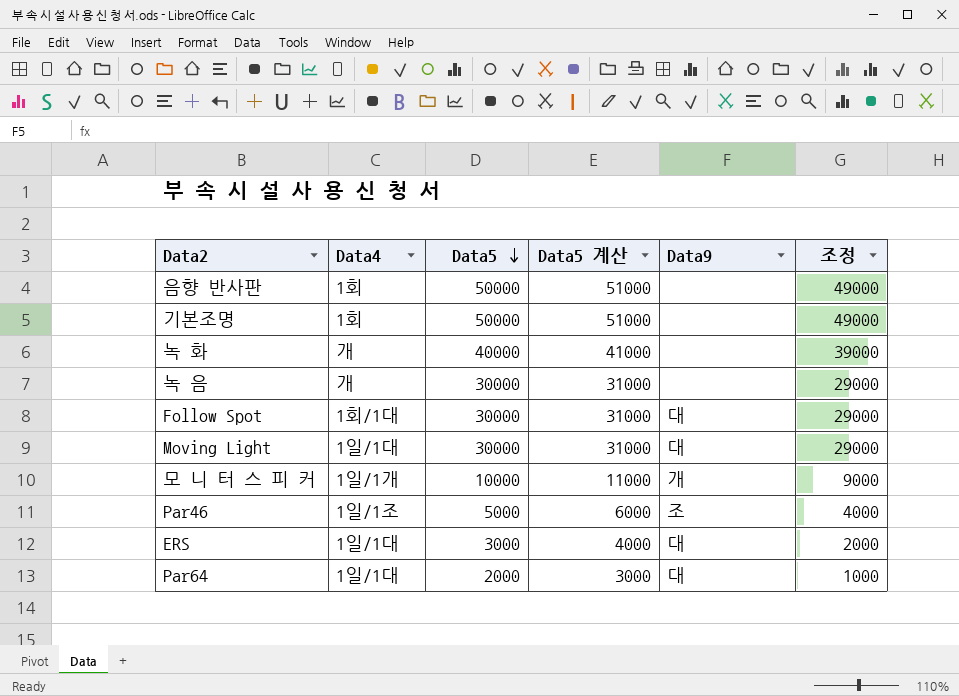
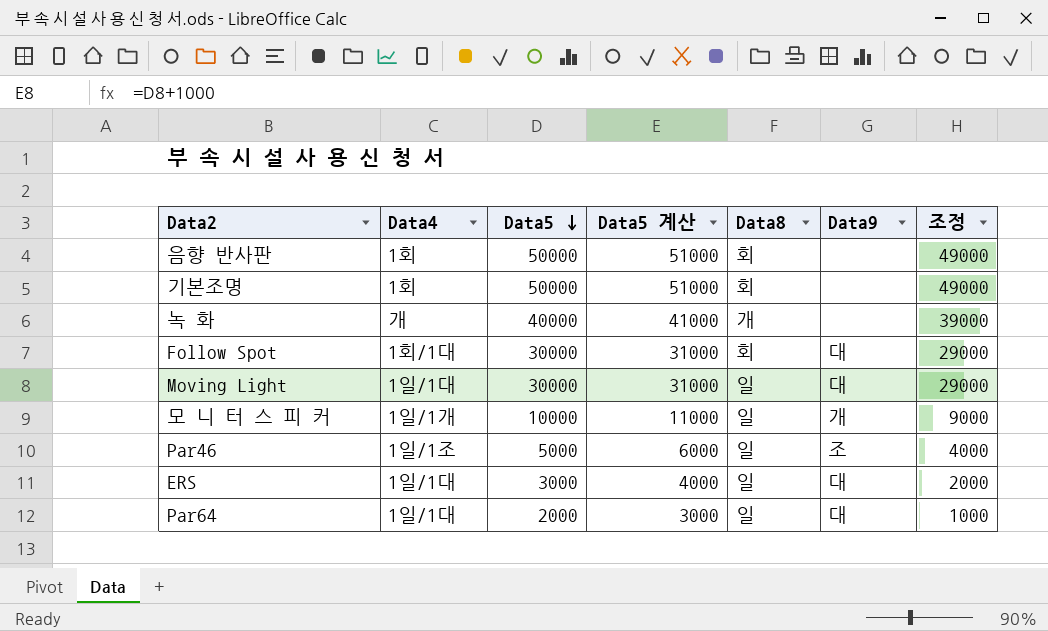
column Data8 | position: none -> 5
row 녹 음: 개 | 30000 | 31000 | none | 29000 -> none

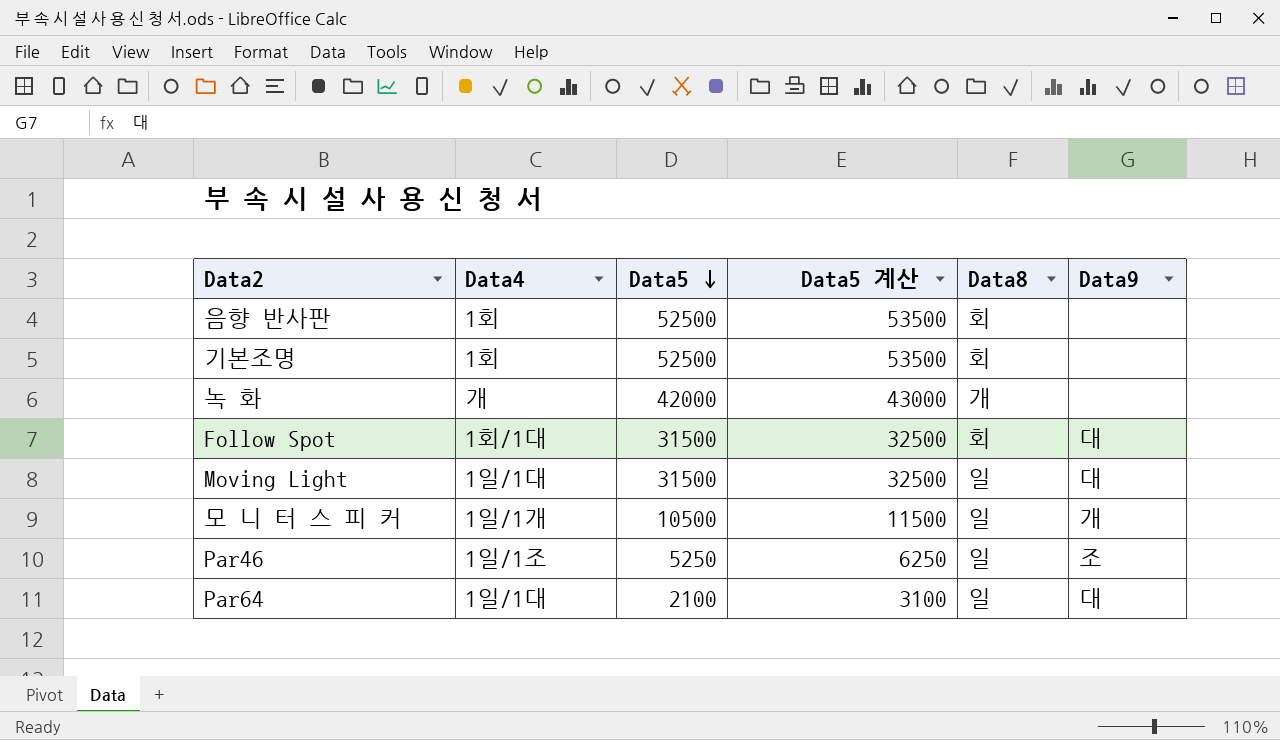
column 조정 | formula: [Data5] - 1000 -> none
row ERS: 1일/1대 | 3000 | 4000 | 일 | 대 | 2000 -> none
음향 반사판 | Data5: 50000 -> 52500
음향 반사판 | Data5 계산: 51000 -> 53500
기본조명 | Data5: 50000 -> 52500
기본조명 | Data5 계산: 51000 -> 53500
녹 화 | Data5: 40000 -> 42000
녹 화 | Data5 계산: 41000 -> 43000
Follow Spot | Data5: 30000 -> 31500
Follow Spot | Data5 계산: 31000 -> 32500
Moving Light | Data5: 30000 -> 31500
Moving Light | Data5 계산: 31000 -> 32500
모 니 터 스 피 커 | Data5: 10000 -> 10500
모 니 터 스 피 커 | Data5 계산: 11000 -> 11500
Par46 | Data5: 5000 -> 5250
Par46 | Data5 계산: 6000 -> 6250
Par64 | Data5: 2000 -> 2100
Par64 | Data5 계산: 3000 -> 3100

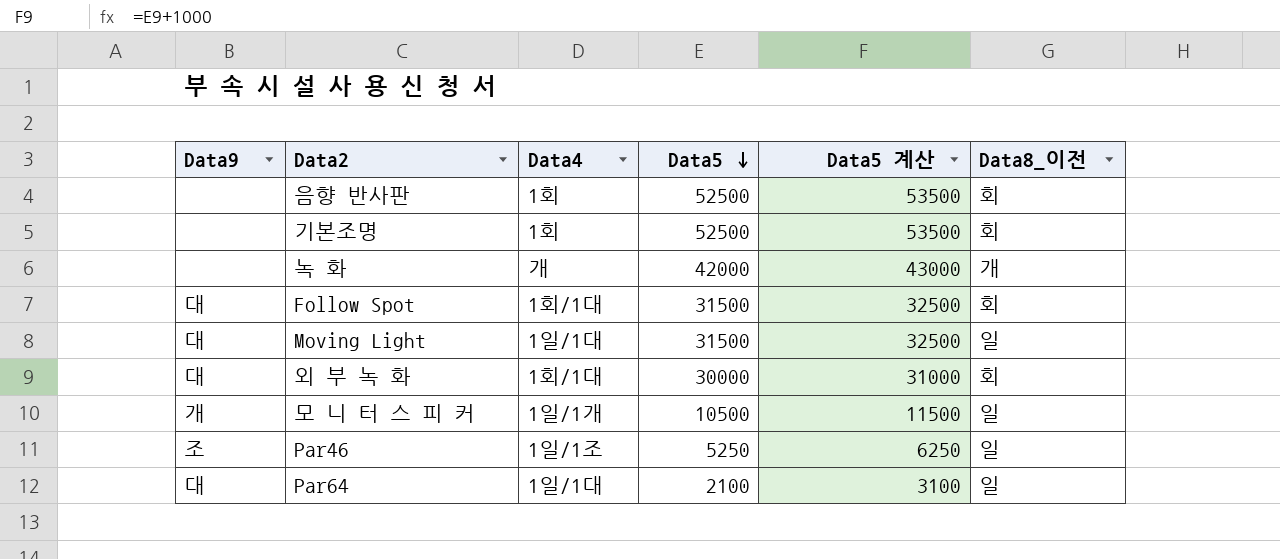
column Data9 | position: 6 -> 1
column name: Data8 -> Data8_이전
row 외 부 녹 화: none -> 대 | 1회/1대 | 30000 | 31000 | 회

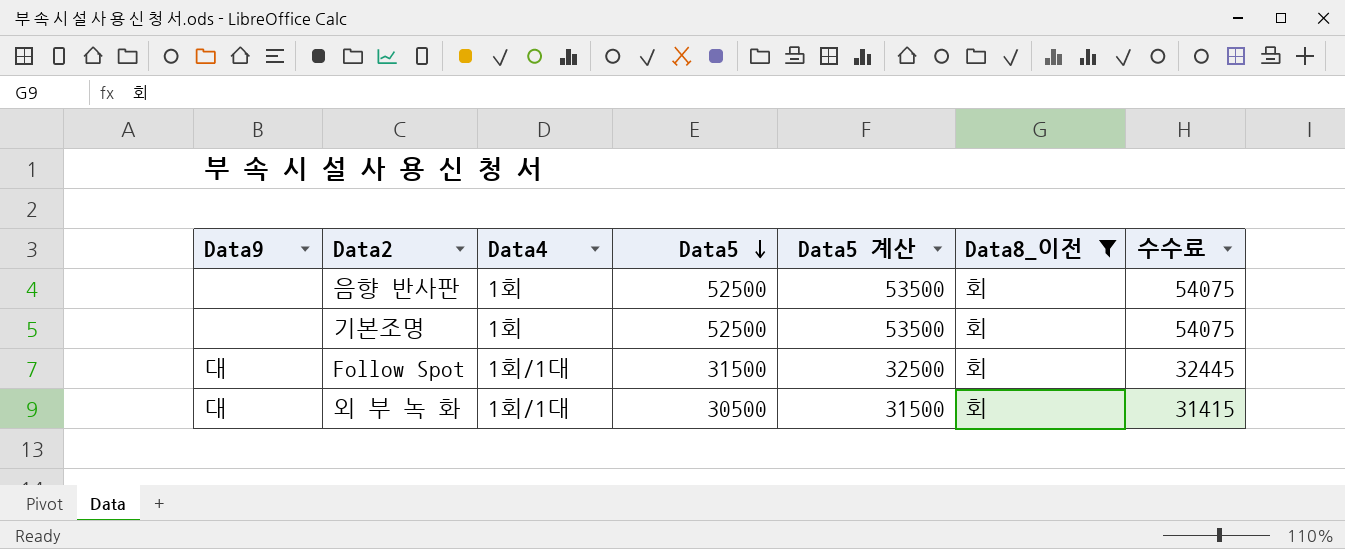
filter: none -> Data8_이전 = 회
column 수수료 | formula: none -> [Data5] * 1.03
외 부 녹 화 | Data5: 30000 -> 30500
외 부 녹 화 | Data5 계산: 31000 -> 31500

